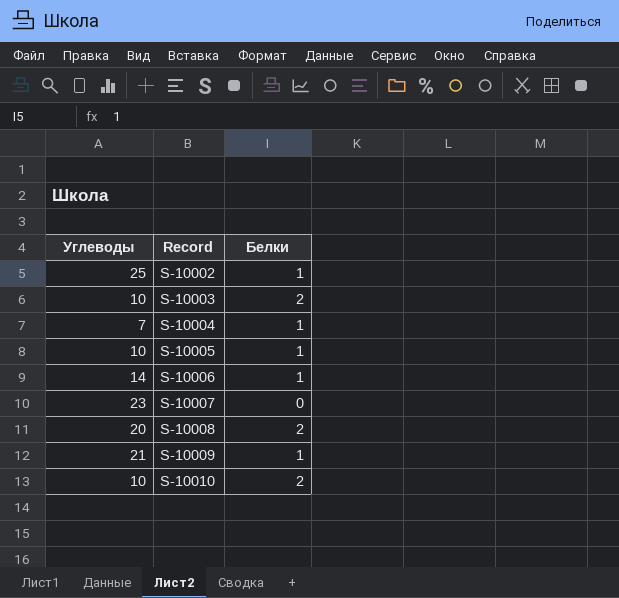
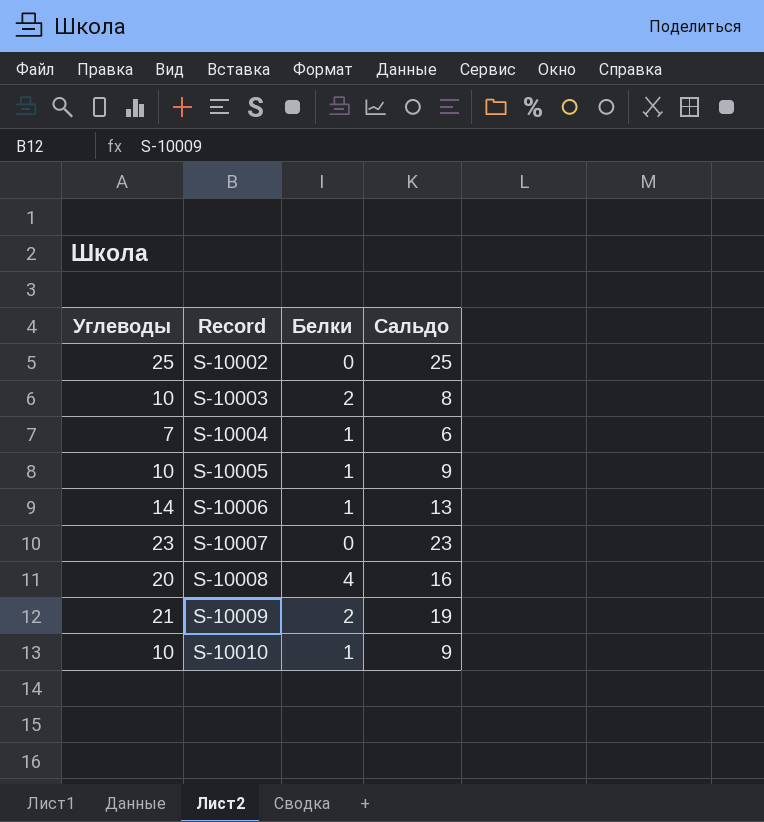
column Сальдо | formula: none -> [Углеводы] - [Белки]
S-10002 | Белки: 1 -> 0
S-10008 | Белки: 2 -> 4
S-10009 | Белки: 1 -> 2
S-10010 | Белки: 2 -> 1

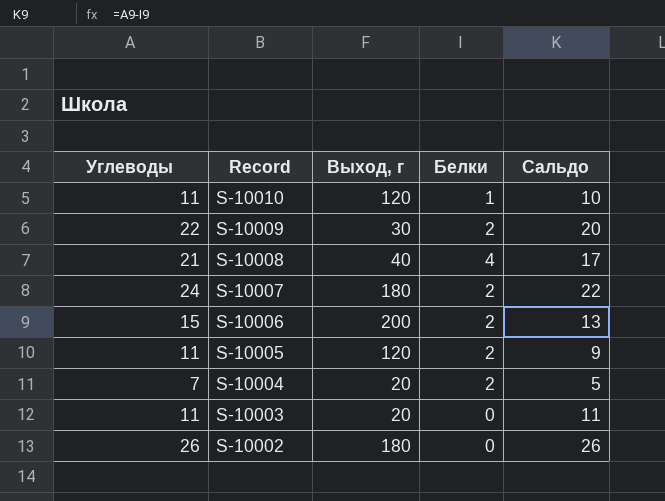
row order: Record ascending -> Record descending
column Выход, г | position: none -> 3
S-10010 | Углеводы: 10 -> 11
S-10010 | Сальдо: 9 -> 10
S-10009 | Углеводы: 21 -> 22
S-10009 | Сальдо: 19 -> 20
S-10008 | Углеводы: 20 -> 21
S-10008 | Сальдо: 16 -> 17
S-10007 | Углеводы: 23 -> 24
S-10007 | Белки: 0 -> 2
S-10007 | Сальдо: 23 -> 22
S-10006 | Углеводы: 14 -> 15
S-10006 | Белки: 1 -> 2
S-10005 | Углеводы: 10 -> 11
S-10005 | Белки: 1 -> 2
S-10004 | Белки: 1 -> 2
S-10004 | Сальдо: 6 -> 5
S-10003 | Углеводы: 10 -> 11
S-10003 | Белки: 2 -> 0
S-10003 | Сальдо: 8 -> 11
S-10002 | Углеводы: 25 -> 26
S-10002 | Сальдо: 25 -> 26

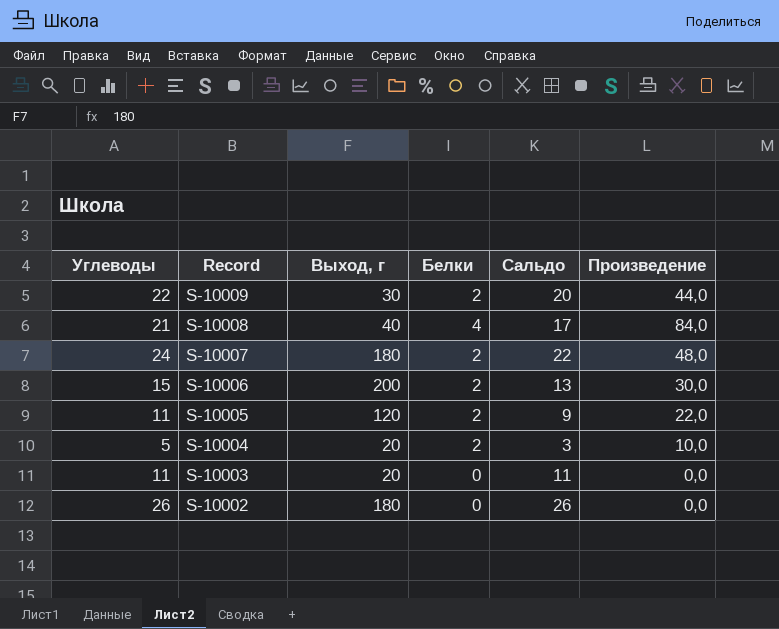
column Произведение | formula: none -> [Углеводы] * [Белки]
row S-10010: 11 | 120 | 1 | 10 -> none
S-10004 | Углеводы: 7 -> 5
S-10004 | Сальдо: 5 -> 3

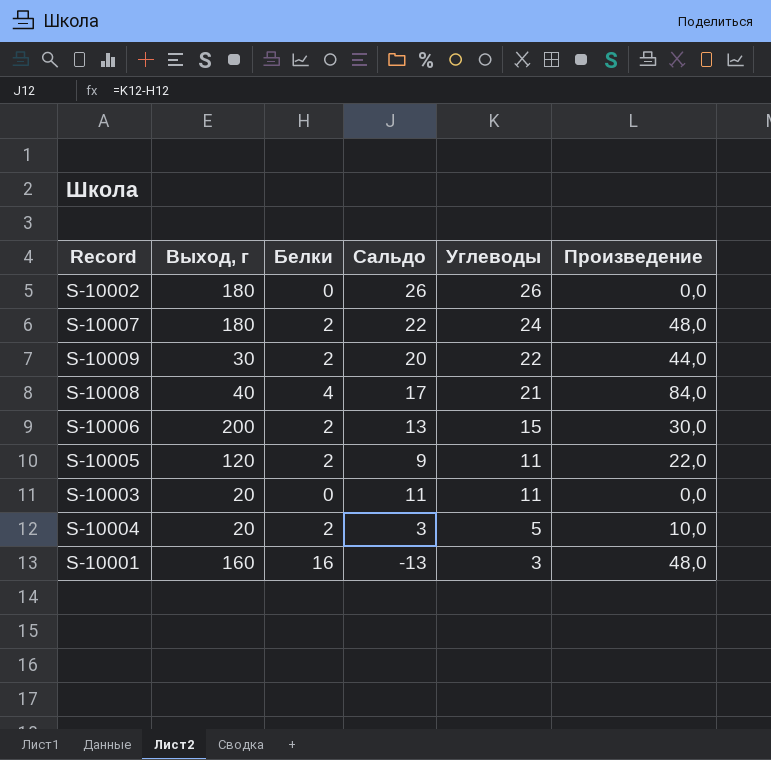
row order: Record descending -> Углеводы descending
column Углеводы | position: 1 -> 5
row S-10001: none -> 160 | 16 | -13 | 3 | 48,0

